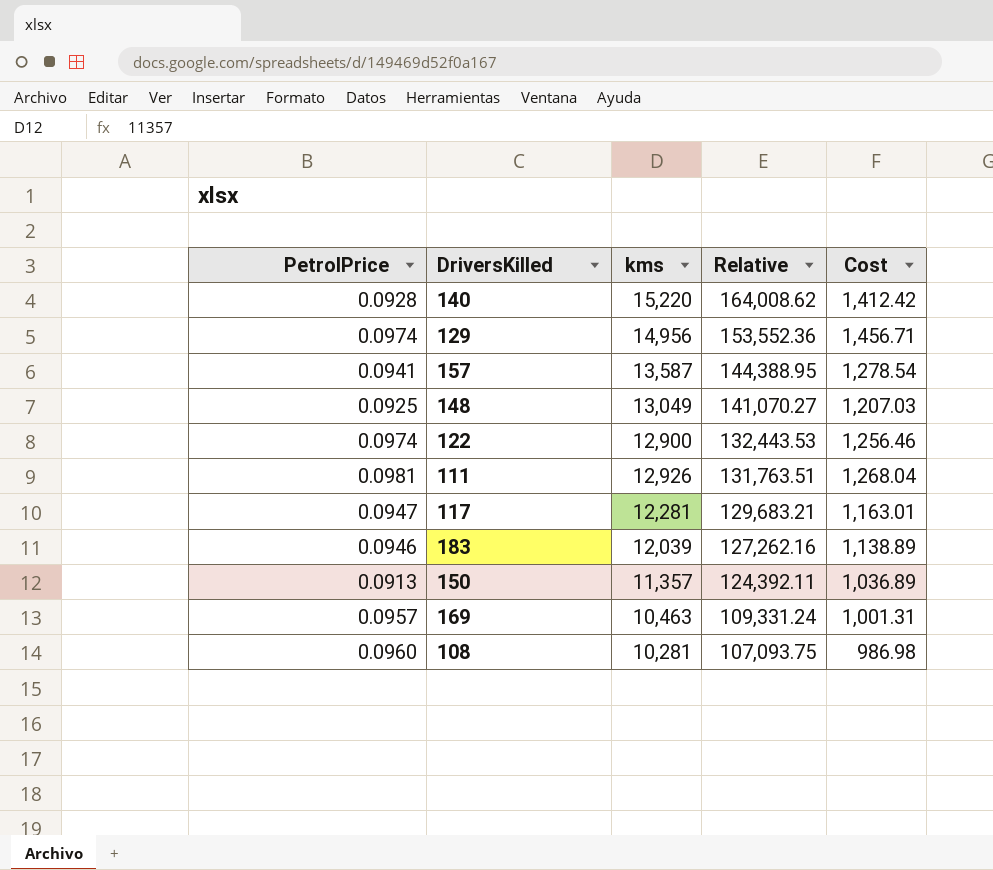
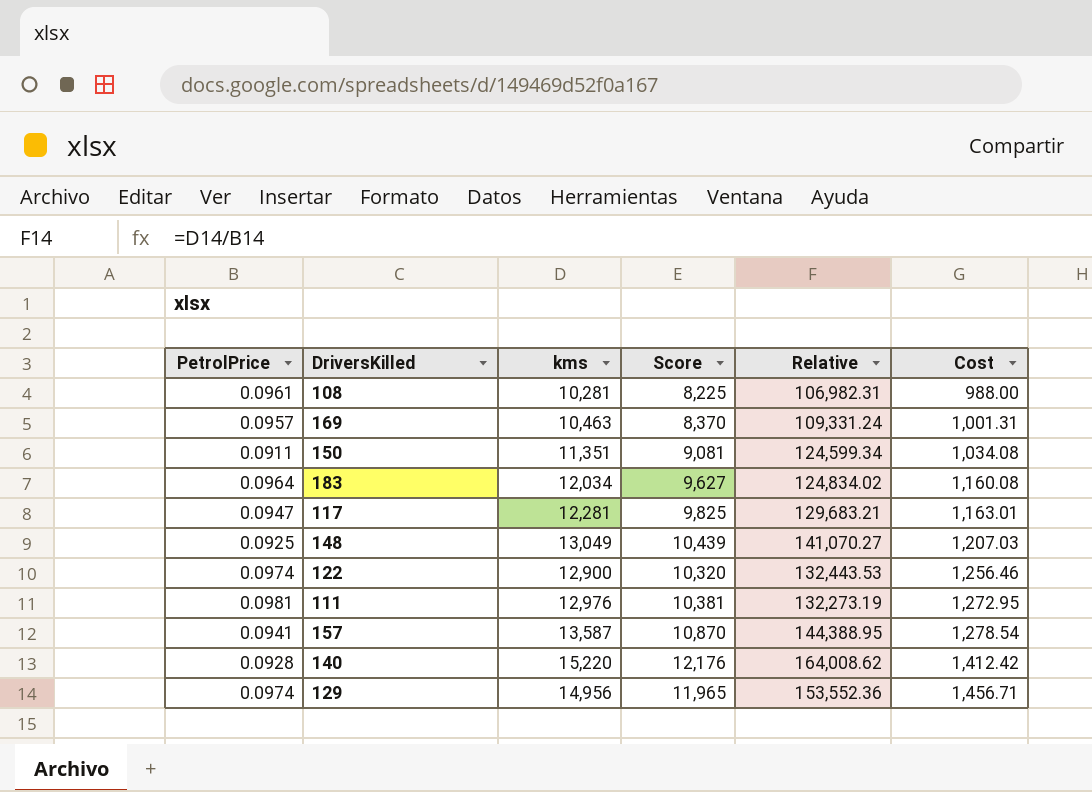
row order: Relative descending -> Cost ascending
column Score | formula: none -> [kms] * 0.8
108 | PetrolPrice: 0.0960 -> 0.0961
108 | Relative: 107,093.75 -> 106,982.31
108 | Cost: 986.98 -> 988.00
150 | PetrolPrice: 0.0913 -> 0.0911
150 | kms: 11,357 -> 11,351
150 | Relative: 124,392.11 -> 124,599.34
150 | Cost: 1,036.89 -> 1,034.08
183 | PetrolPrice: 0.0946 -> 0.0964
183 | kms: 12,039 -> 12,034
183 | Relative: 127,262.16 -> 124,834.02
183 | Cost: 1,138.89 -> 1,160.08
111 | kms: 12,926 -> 12,976
111 | Relative: 131,763.51 -> 132,273.19
111 | Cost: 1,268.04 -> 1,272.95

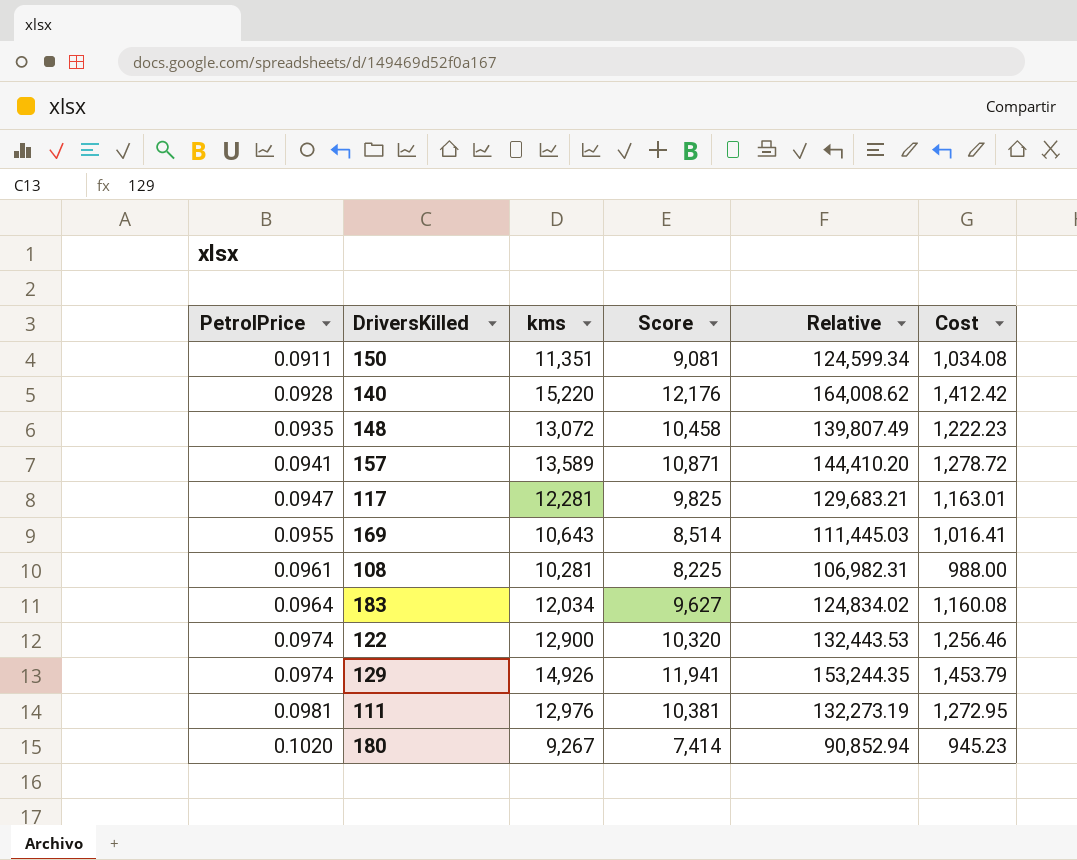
row order: Cost ascending -> PetrolPrice ascending
148 | PetrolPrice: 0.0925 -> 0.0935
148 | kms: 13,049 -> 13,072
148 | Score: 10,439 -> 10,458
148 | Relative: 141,070.27 -> 139,807.49
148 | Cost: 1,207.03 -> 1,222.23
157 | kms: 13,587 -> 13,589
157 | Score: 10,870 -> 10,871
157 | Relative: 144,388.95 -> 144,410.20
157 | Cost: 1,278.54 -> 1,278.72
169 | PetrolPrice: 0.0957 -> 0.0955
169 | kms: 10,463 -> 10,643
169 | Score: 8,370 -> 8,514
169 | Relative: 109,331.24 -> 111,445.03
169 | Cost: 1,001.31 -> 1,016.41
129 | kms: 14,956 -> 14,926
129 | Score: 11,965 -> 11,941
129 | Relative: 153,552.36 -> 153,244.35
129 | Cost: 1,456.71 -> 1,453.79
row 180: none -> 0.1020 | 9,267 | 7,414 | 90,852.94 | 945.23

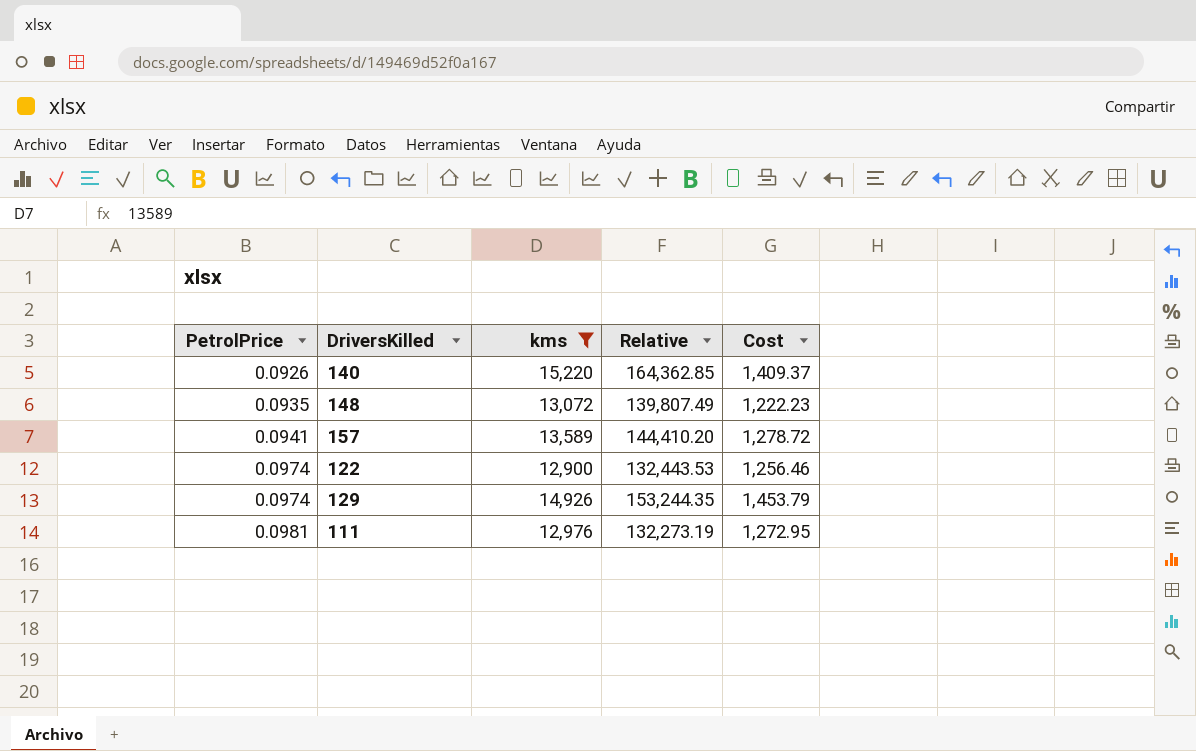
filter: none -> kms >= 12,900
column Score | formula: [kms] * 0.8 -> none
140 | PetrolPrice: 0.0928 -> 0.0926
140 | Relative: 164,008.62 -> 164,362.85
140 | Cost: 1,412.42 -> 1,409.37

